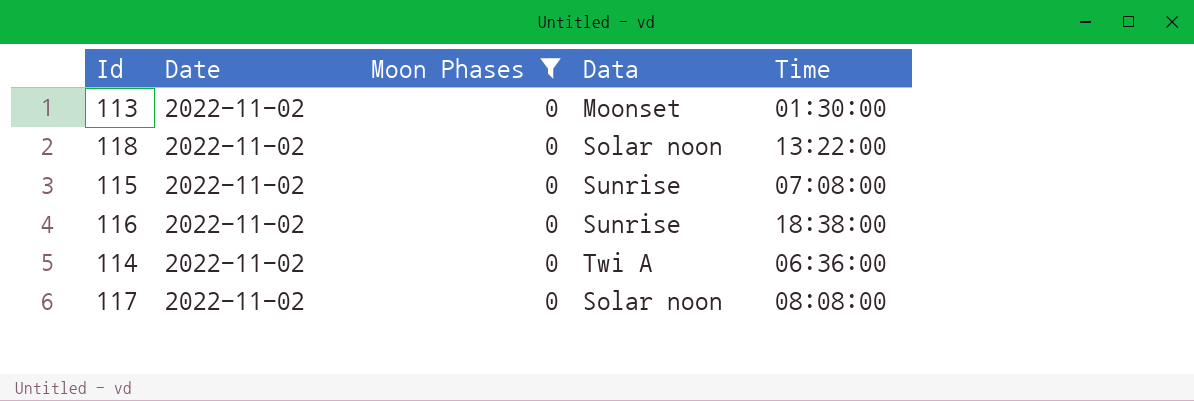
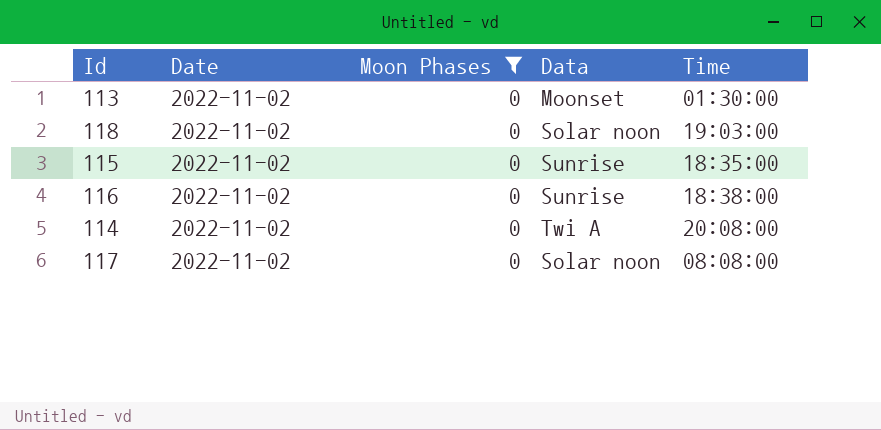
118 | Time: 13:22:00 -> 19:03:00
115 | Time: 07:08:00 -> 18:35:00
114 | Time: 06:36:00 -> 20:08:00

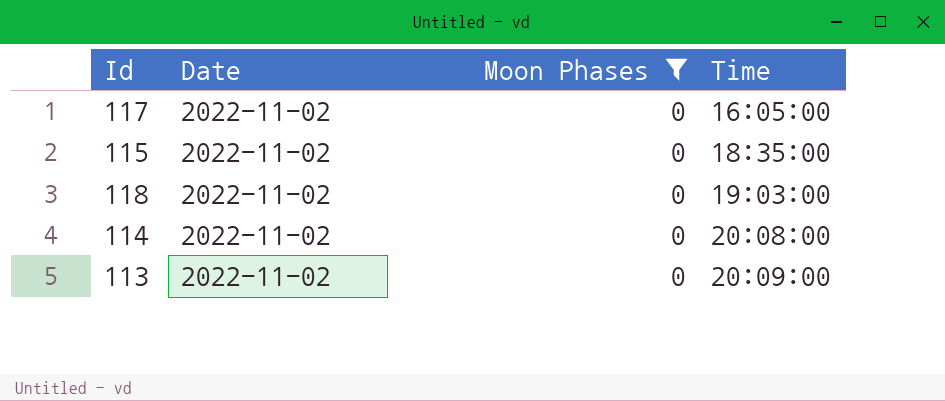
row order: none -> Time ascending
column Data | position: 4 -> none
row 116: 2022-11-02 | 0 | Sunrise | 18:38:00 -> none
117 | Time: 08:08:00 -> 16:05:00
113 | Time: 01:30:00 -> 20:09:00

